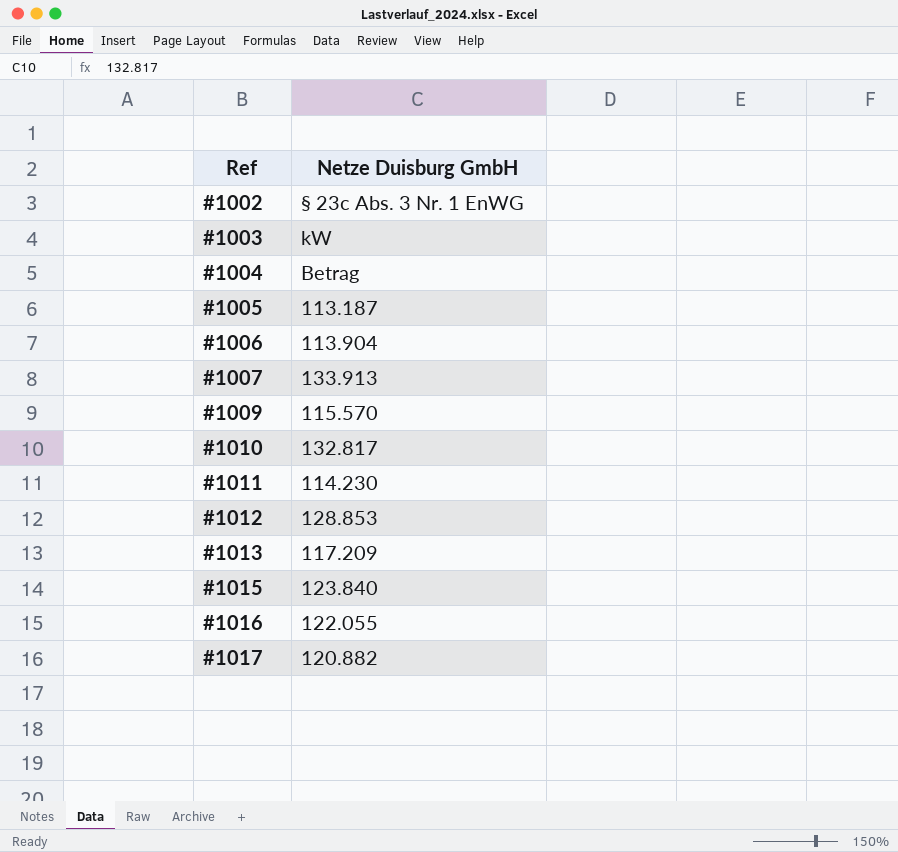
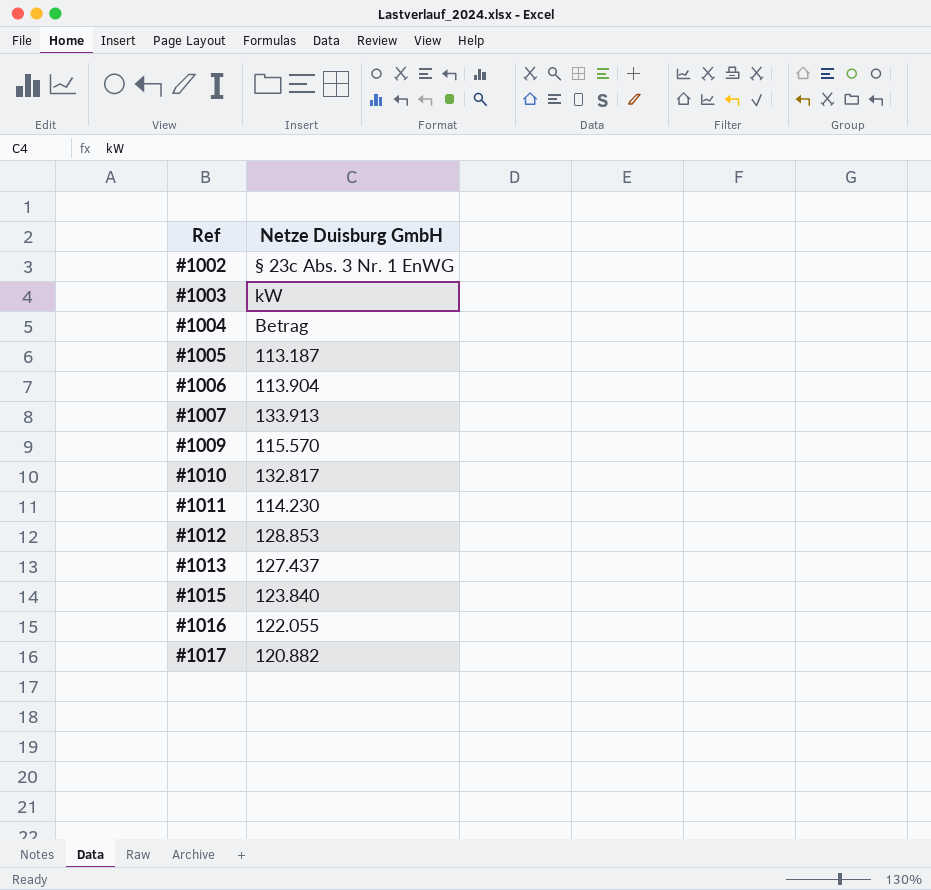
#1013 | Netze Duisburg GmbH: 117.209 -> 127.437

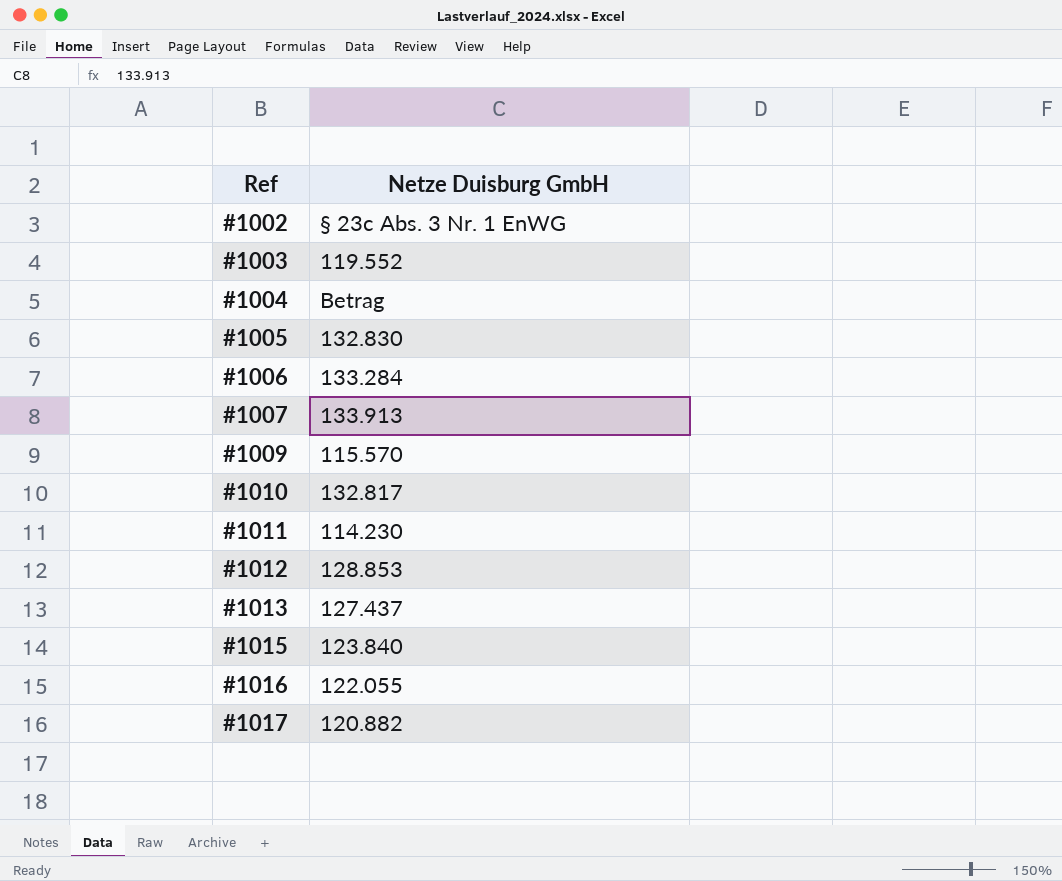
#1003 | Netze Duisburg GmbH: kW -> 119.552
#1005 | Netze Duisburg GmbH: 113.187 -> 132.830
#1006 | Netze Duisburg GmbH: 113.904 -> 133.284

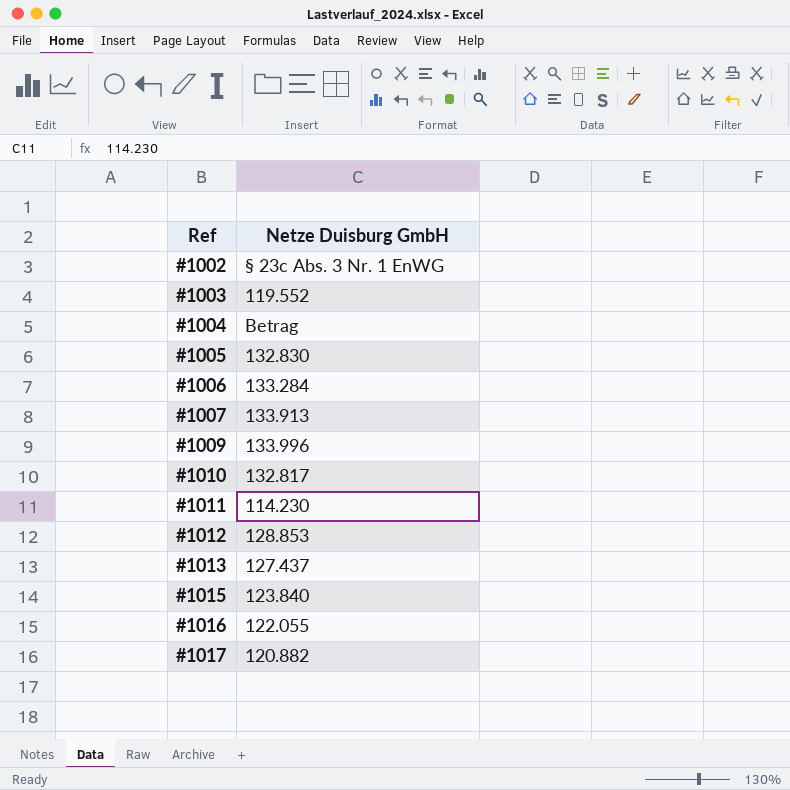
#1009 | Netze Duisburg GmbH: 115.570 -> 133.996

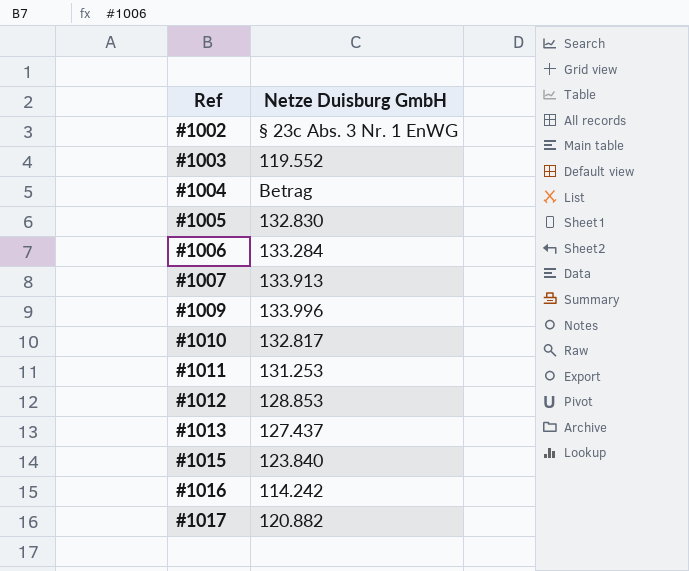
#1011 | Netze Duisburg GmbH: 114.230 -> 131.253
#1016 | Netze Duisburg GmbH: 122.055 -> 114.242

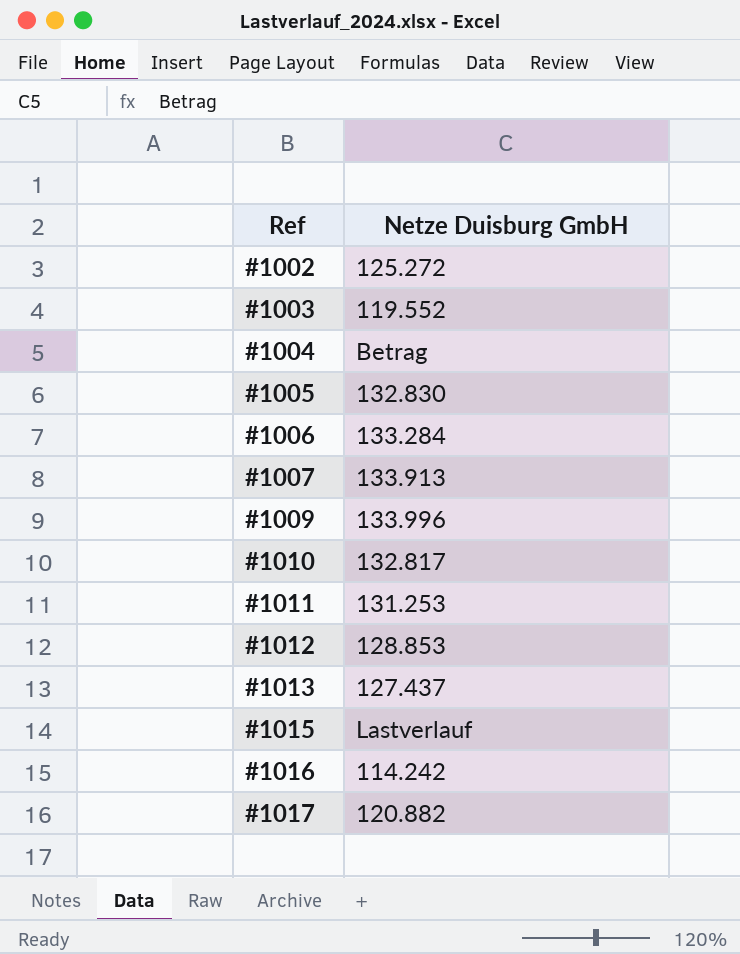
#1002 | Netze Duisburg GmbH: § 23c Abs. 3 Nr. 1 EnWG -> 125.272
#1015 | Netze Duisburg GmbH: 123.840 -> Lastverlauf

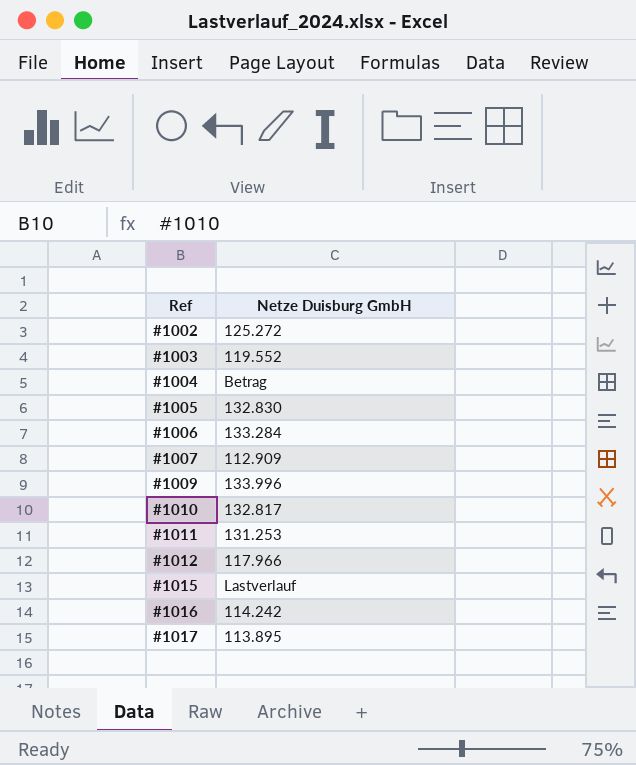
row #1013: 127.437 -> none
#1007 | Netze Duisburg GmbH: 133.913 -> 112.909
#1012 | Netze Duisburg GmbH: 128.853 -> 117.966
#1017 | Netze Duisburg GmbH: 120.882 -> 113.895

